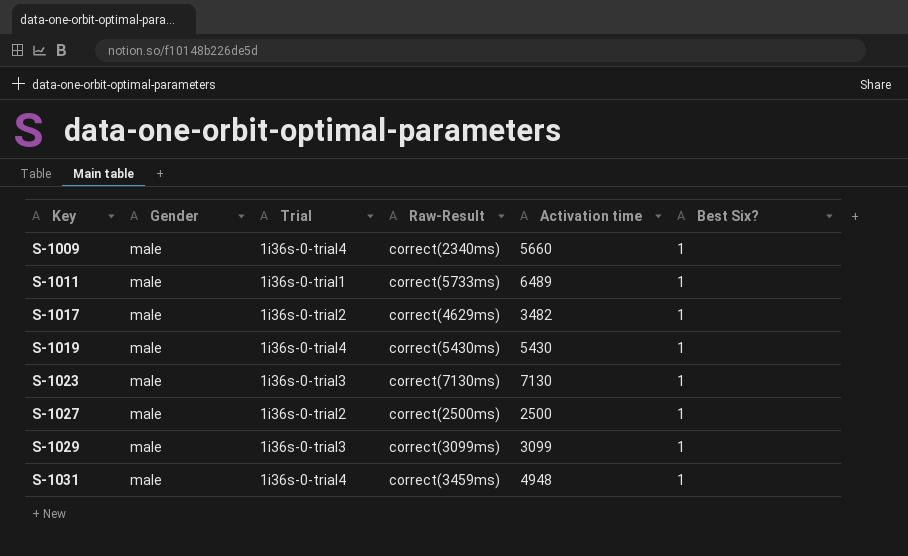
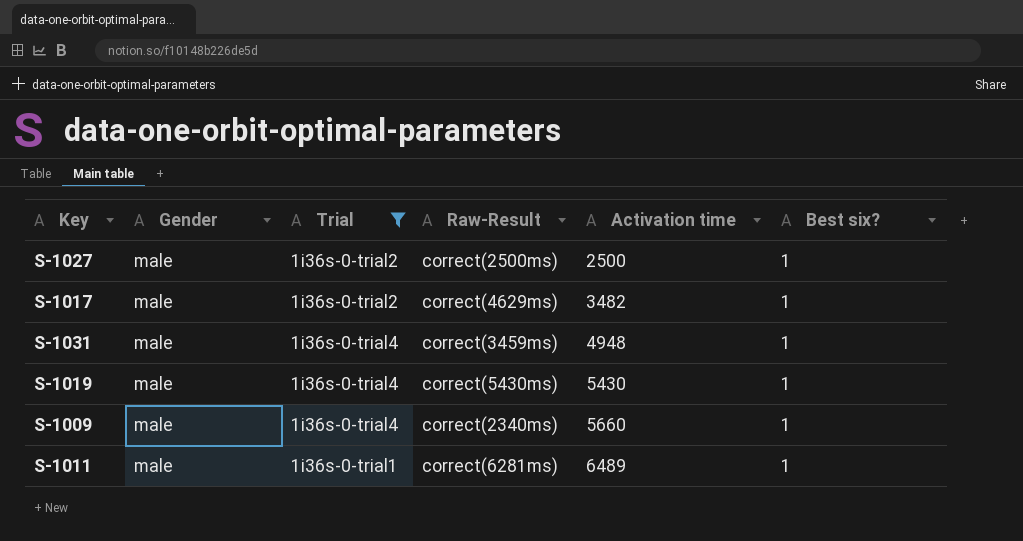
filter: none -> Trial != 1i36s-0-trial3
row order: Key ascending -> Activation time ascending
column name: Best Six? -> Best six?
S-1011 | Raw-Result: correct(5733ms) -> correct(6281ms)

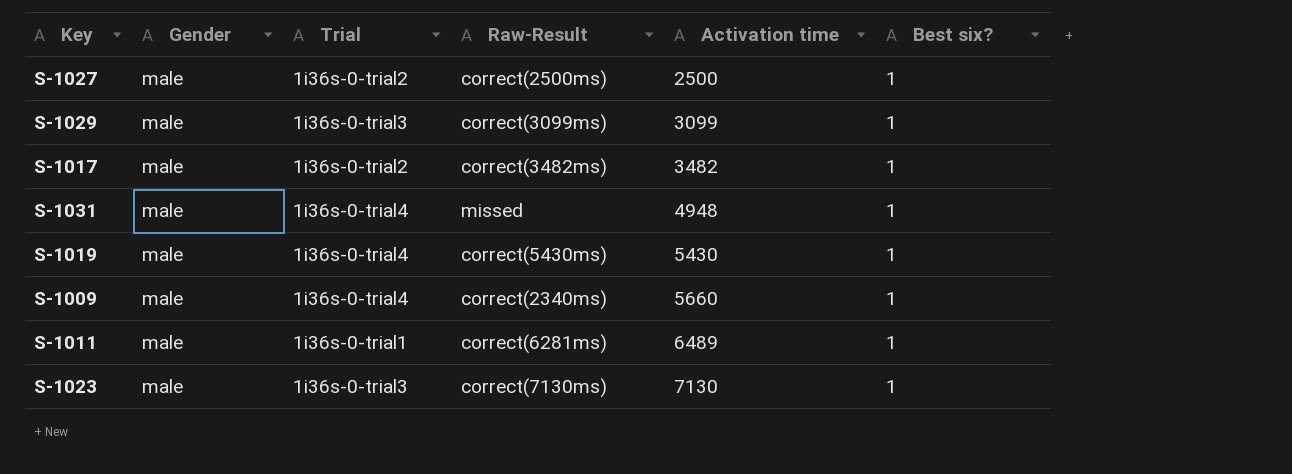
filter: Trial != 1i36s-0-trial3 -> none
S-1017 | Raw-Result: correct(4629ms) -> correct(3482ms)
S-1031 | Raw-Result: correct(3459ms) -> missed

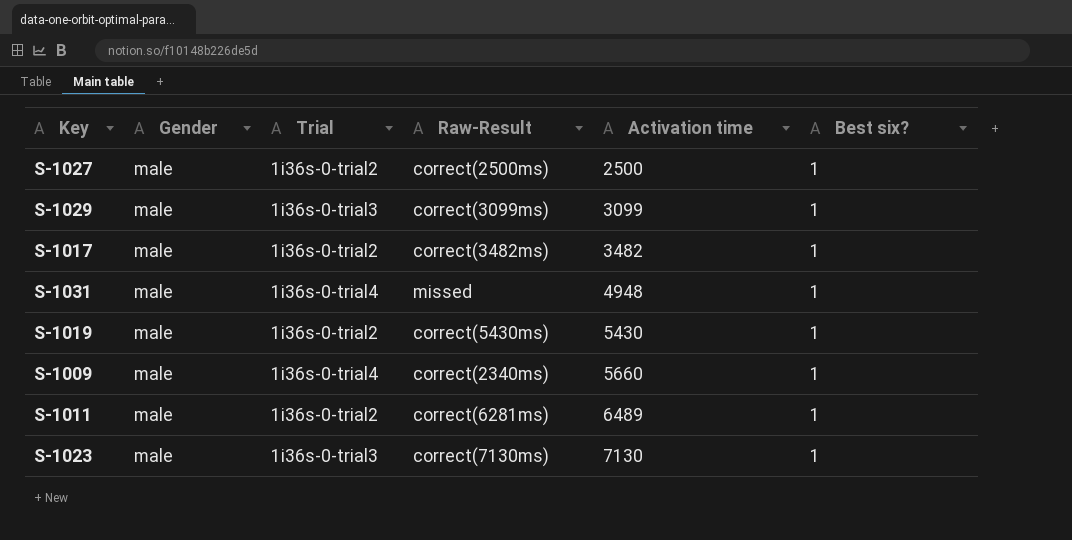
S-1019 | Trial: 1i36s-0-trial4 -> 1i36s-0-trial2
S-1011 | Trial: 1i36s-0-trial1 -> 1i36s-0-trial2

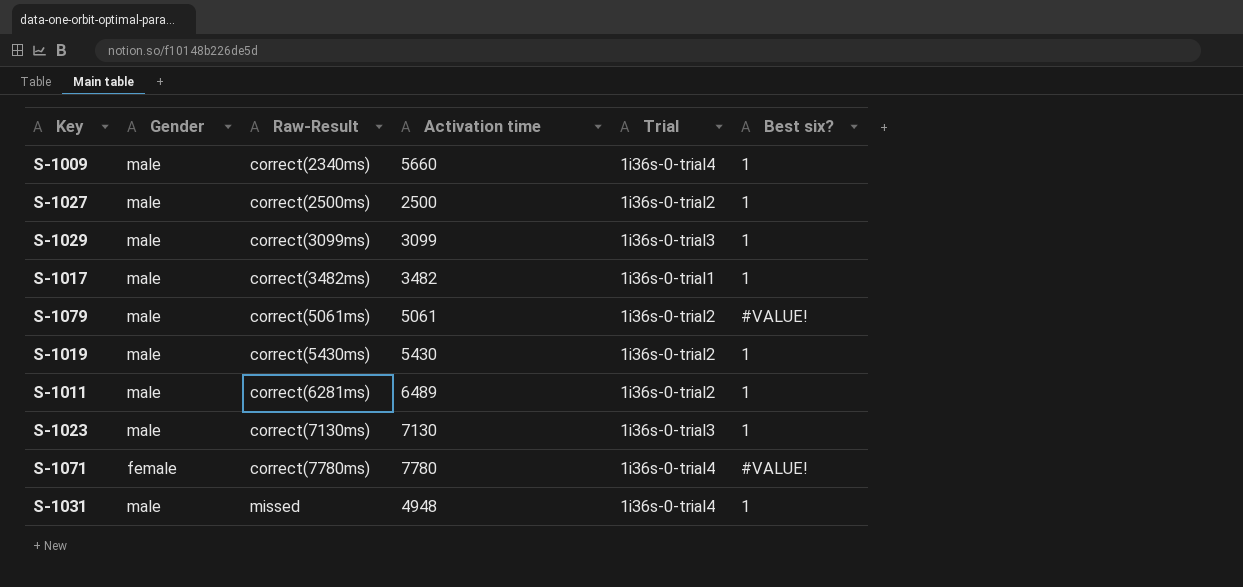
row order: Activation time ascending -> Raw-Result ascending
column Trial | position: 3 -> 5
S-1017 | Trial: 1i36s-0-trial2 -> 1i36s-0-trial1
row S-1079: none -> male | correct(5061ms) | 5061 | 1i36s-0-trial2 | #VALUE!
row S-1071: none -> female | correct(7780ms) | 7780 | 1i36s-0-trial4 | #VALUE!

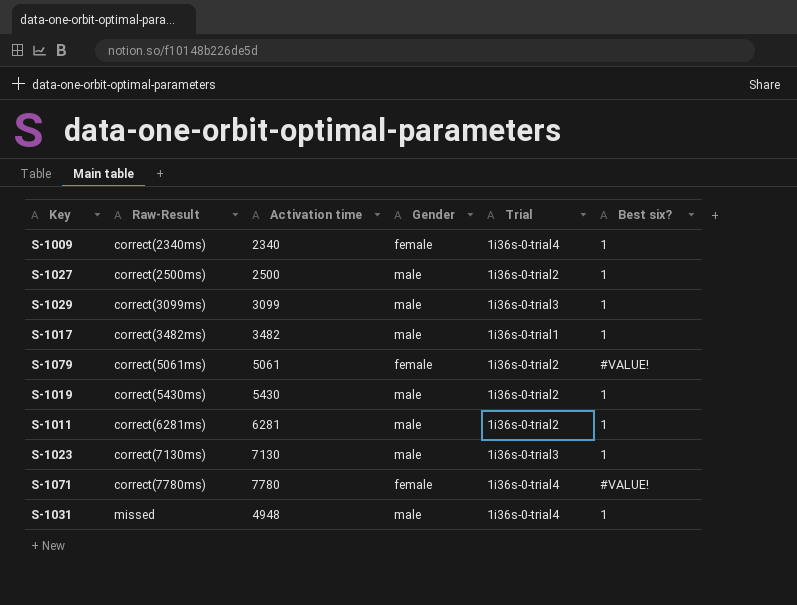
column Gender | position: 2 -> 4
S-1009 | Activation time: 5660 -> 2340
S-1009 | Gender: male -> female
S-1079 | Gender: male -> female
S-1011 | Activation time: 6489 -> 6281

